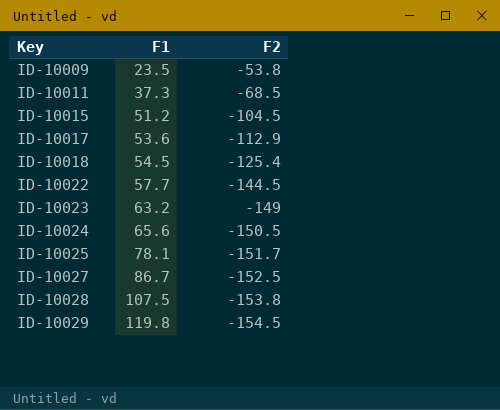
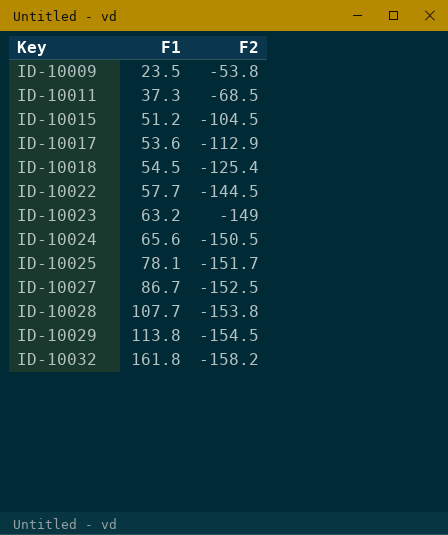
ID-10028 | F1: 107.5 -> 107.7
ID-10029 | F1: 119.8 -> 113.8
row ID-10032: none -> 161.8 | -158.2

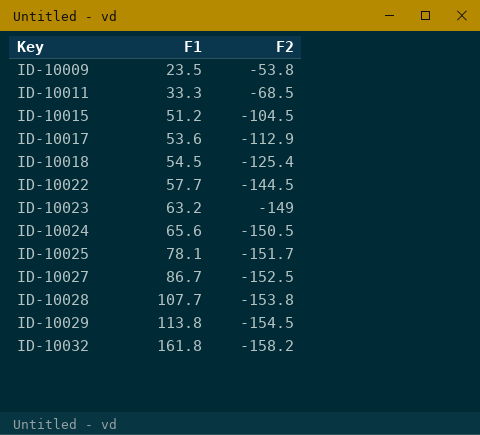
ID-10011 | F1: 37.3 -> 33.3

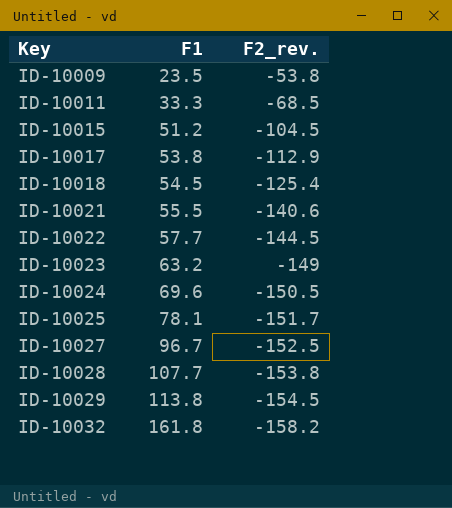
column name: F2 -> F2_rev.
ID-10017 | F1: 53.6 -> 53.8
row ID-10021: none -> 55.5 | -140.6
ID-10024 | F1: 65.6 -> 69.6
ID-10027 | F1: 86.7 -> 96.7

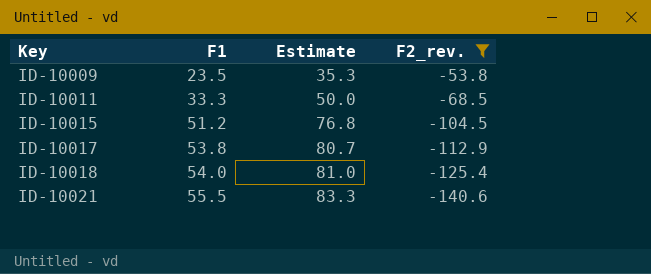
filter: none -> F2_rev. >= -140.6
column Estimate | formula: none -> [F1] * 1.5
ID-10018 | F1: 54.5 -> 54.0

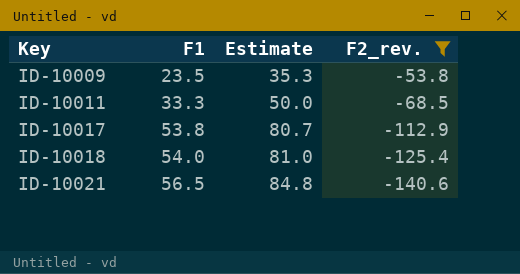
row ID-10015: 51.2 | 76.8 | -104.5 -> none
ID-10021 | F1: 55.5 -> 56.5
ID-10021 | Estimate: 83.3 -> 84.8

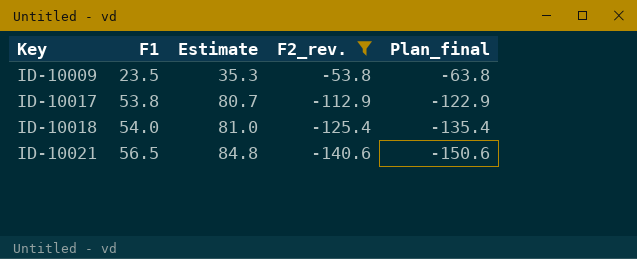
column Plan_final | formula: none -> [F2_rev.] - 10
row ID-10011: 33.3 | 50.0 | -68.5 -> none

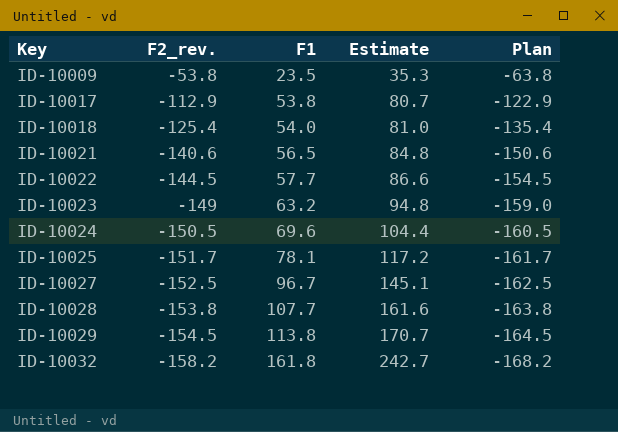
filter: F2_rev. >= -140.6 -> none
column F2_rev. | position: 4 -> 2
column name: Plan_final -> Plan

